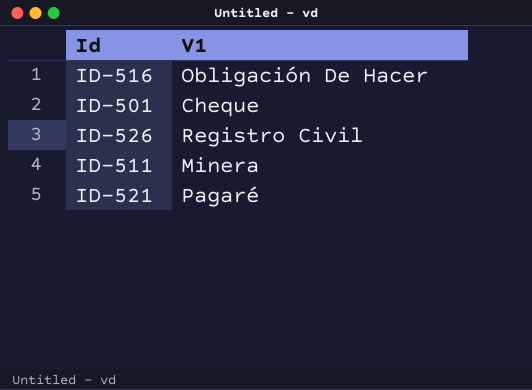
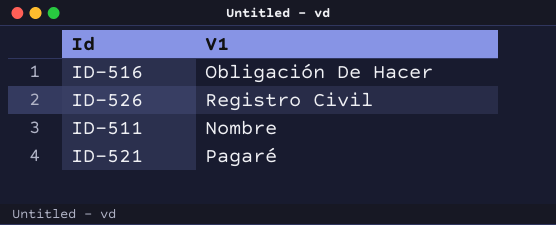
row ID-501: Cheque -> none
ID-511 | V1: Minera -> Nombre

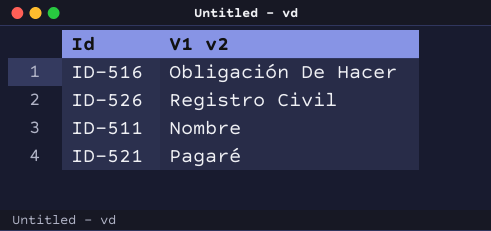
column name: V1 -> V1 v2

